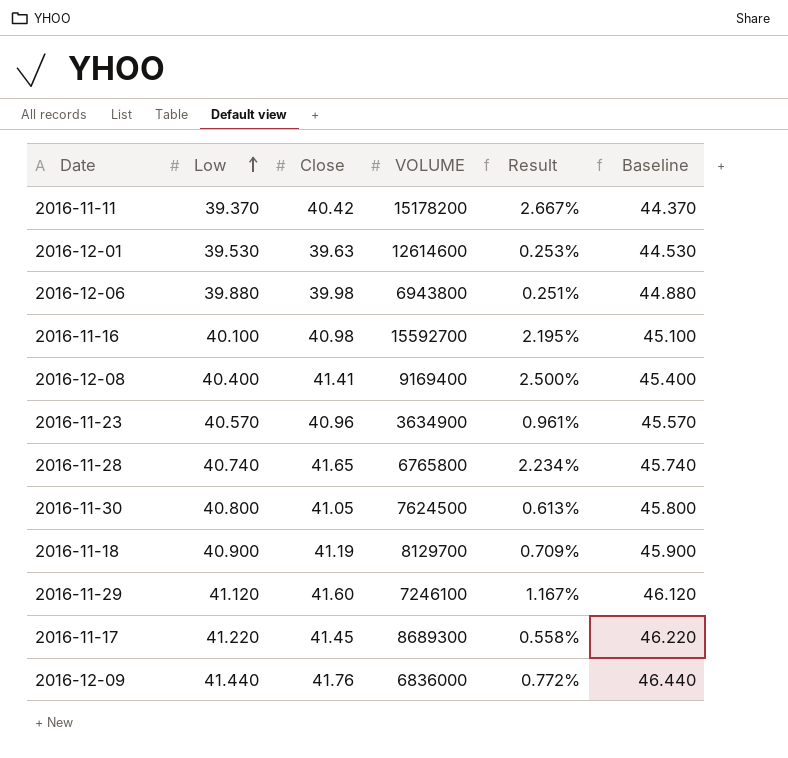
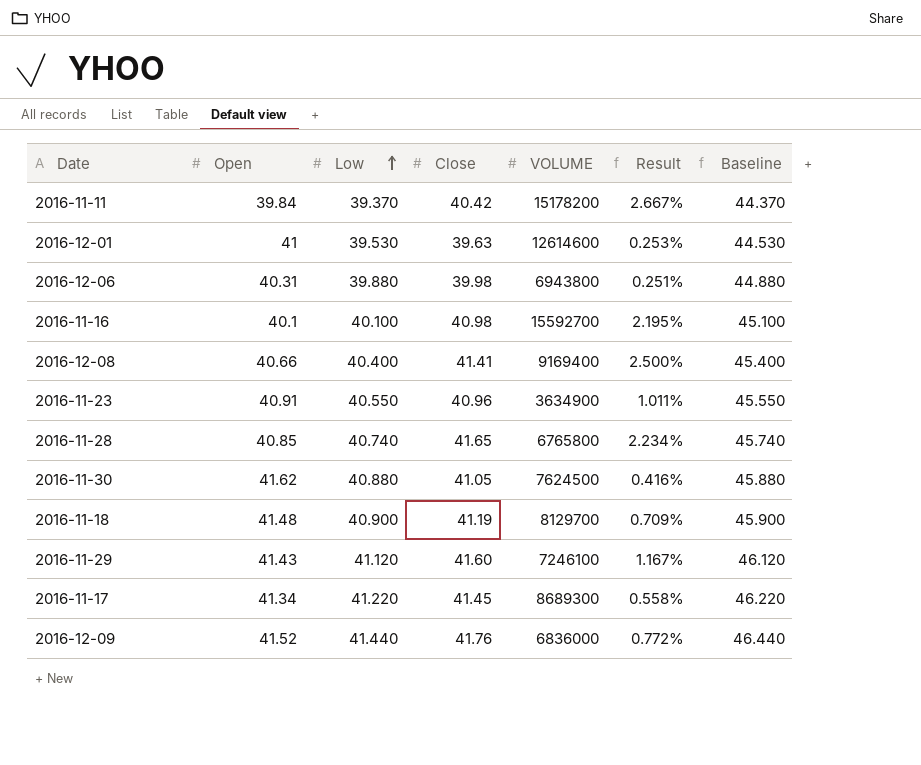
column Open | position: none -> 2
2016-11-23 | Low: 40.570 -> 40.550
2016-11-23 | Result: 0.961% -> 1.011%
2016-11-23 | Baseline: 45.570 -> 45.550
2016-11-30 | Low: 40.800 -> 40.880
2016-11-30 | Result: 0.613% -> 0.416%
2016-11-30 | Baseline: 45.800 -> 45.880

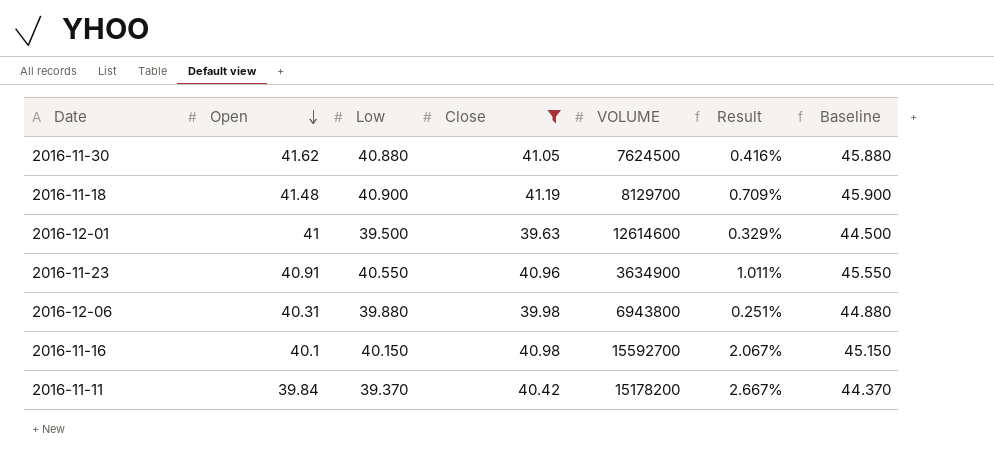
filter: none -> Close <= 41.19
row order: Low ascending -> Open descending
2016-12-01 | Low: 39.530 -> 39.500
2016-12-01 | Result: 0.253% -> 0.329%
2016-12-01 | Baseline: 44.530 -> 44.500
2016-11-16 | Low: 40.100 -> 40.150
2016-11-16 | Result: 2.195% -> 2.067%
2016-11-16 | Baseline: 45.100 -> 45.150

